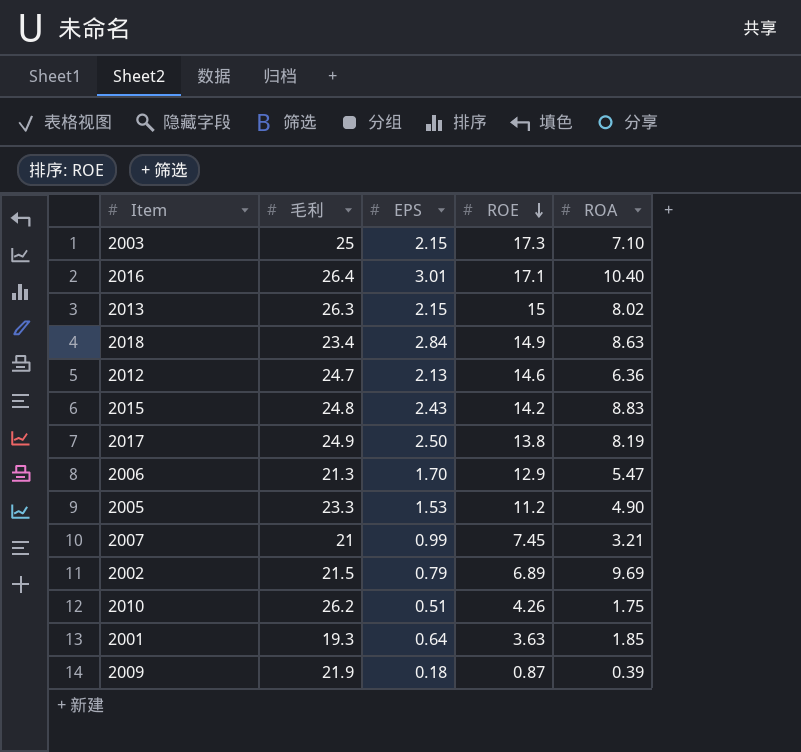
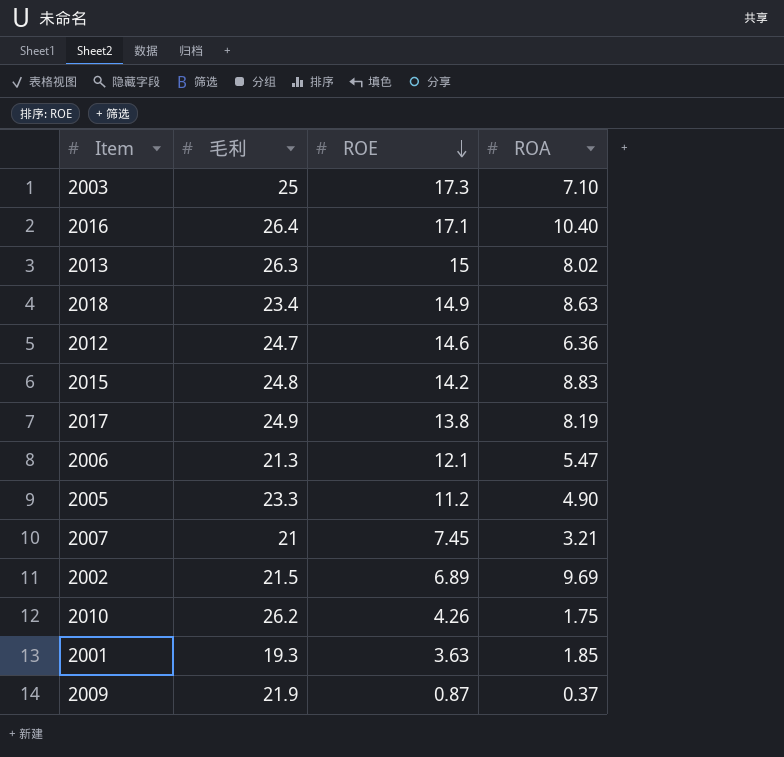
column EPS | position: 3 -> none
2006 | ROE: 12.9 -> 12.1
2009 | ROA: 0.39 -> 0.37

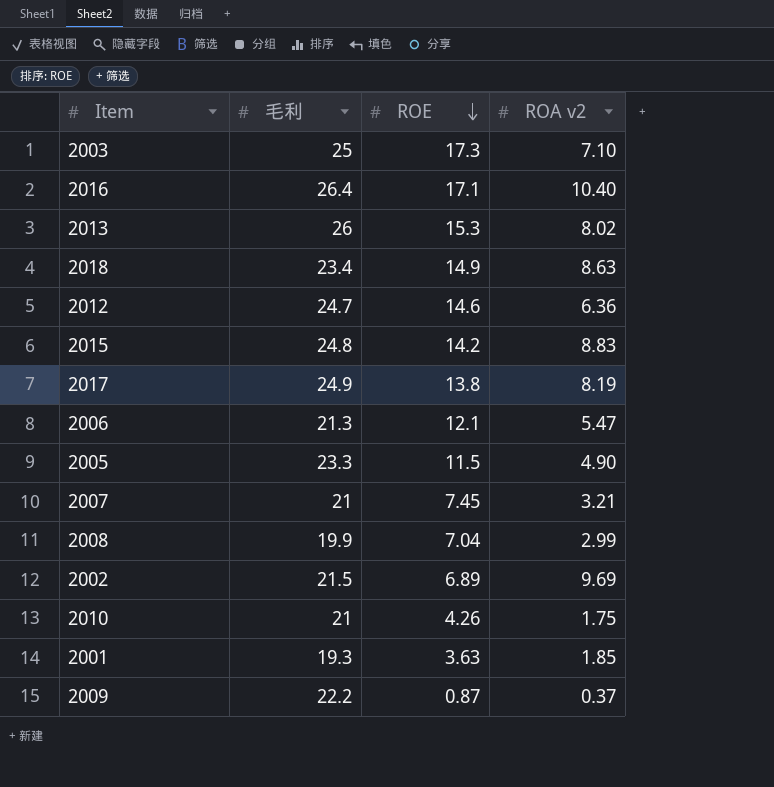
column name: ROA -> ROA v2
2013 | 毛利: 26.3 -> 26
2013 | ROE: 15 -> 15.3
2005 | ROE: 11.2 -> 11.5
row 2008: none -> 19.9 | 7.04 | 2.99
2010 | 毛利: 26.2 -> 21
2009 | 毛利: 21.9 -> 22.2

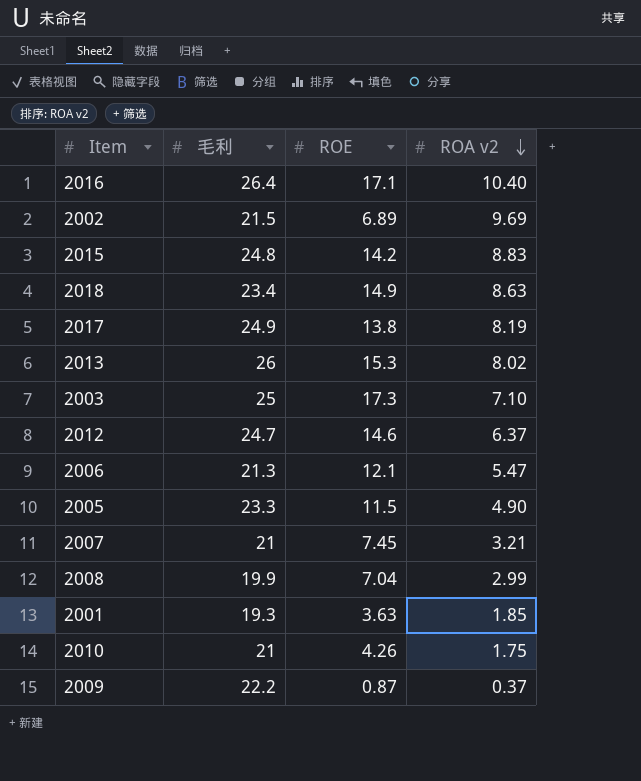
row order: ROE descending -> ROA v2 descending
2012 | ROA v2: 6.36 -> 6.37

